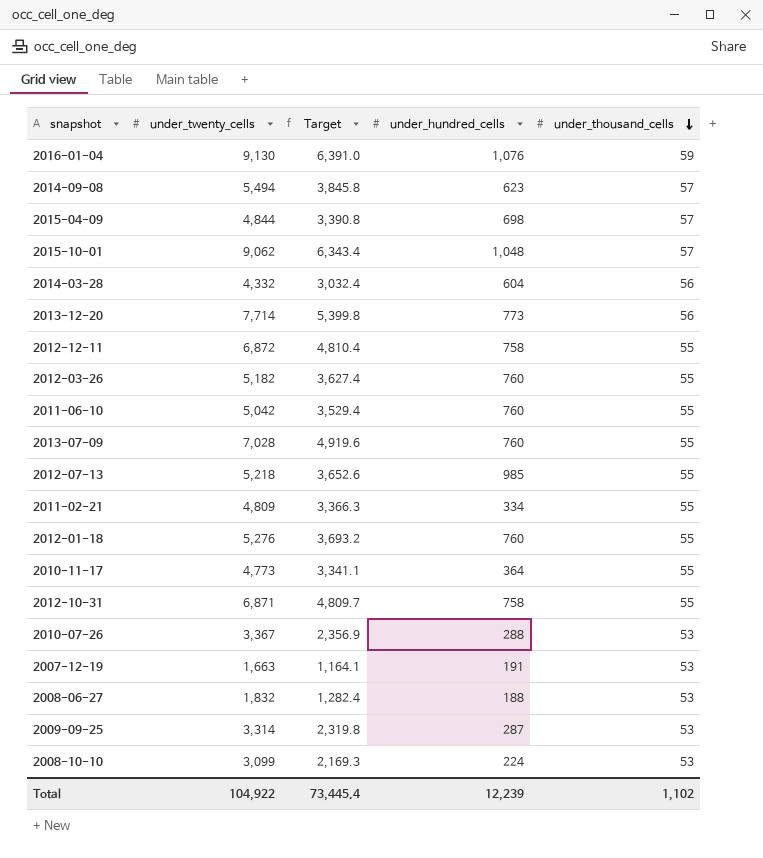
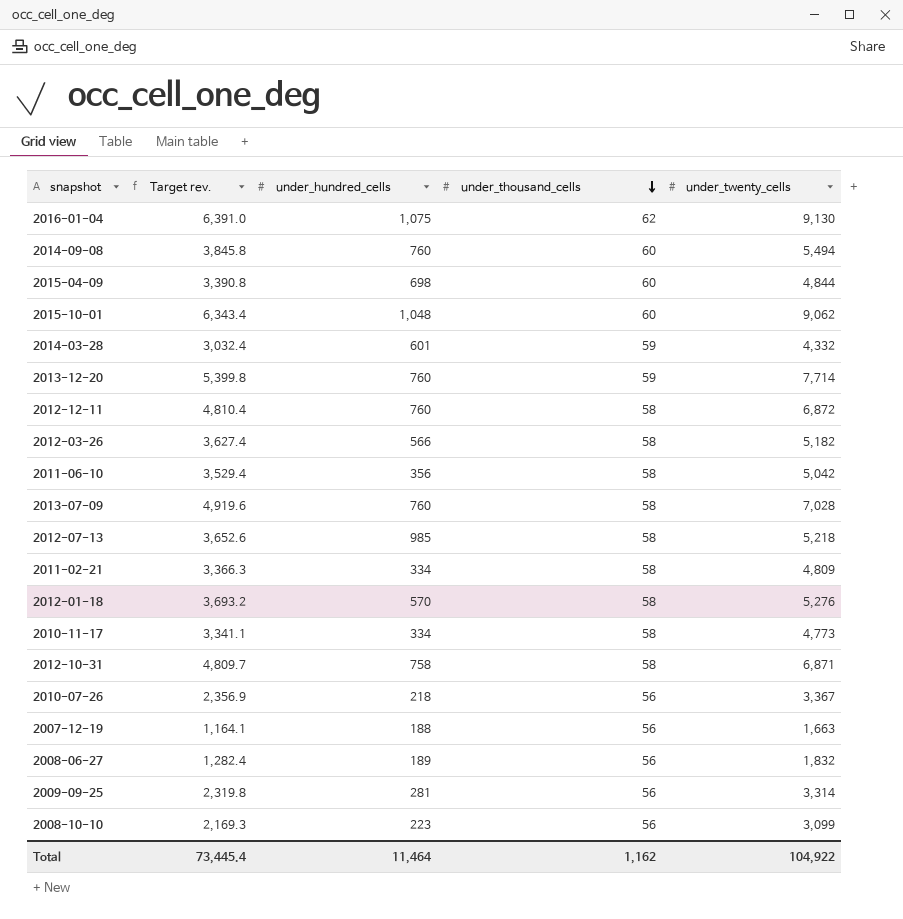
column name: Target -> Target rev.
column under_twenty_cells | position: 2 -> 5
2016-01-04 | under_hundred_cells: 1,076 -> 1,075
2016-01-04 | under_thousand_cells: 59 -> 62
2014-09-08 | under_hundred_cells: 623 -> 760
2014-09-08 | under_thousand_cells: 57 -> 60
2015-04-09 | under_thousand_cells: 57 -> 60
2015-10-01 | under_thousand_cells: 57 -> 60
2014-03-28 | under_hundred_cells: 604 -> 601
2014-03-28 | under_thousand_cells: 56 -> 59
2013-12-20 | under_hundred_cells: 773 -> 760
2013-12-20 | under_thousand_cells: 56 -> 59
2012-12-11 | under_hundred_cells: 758 -> 760
2012-12-11 | under_thousand_cells: 55 -> 58
2012-03-26 | under_hundred_cells: 760 -> 566
2012-03-26 | under_thousand_cells: 55 -> 58
2011-06-10 | under_hundred_cells: 760 -> 356
2011-06-10 | under_thousand_cells: 55 -> 58
2013-07-09 | under_thousand_cells: 55 -> 58
2012-07-13 | under_thousand_cells: 55 -> 58
2011-02-21 | under_thousand_cells: 55 -> 58
2012-01-18 | under_hundred_cells: 760 -> 570
2012-01-18 | under_thousand_cells: 55 -> 58
2010-11-17 | under_hundred_cells: 364 -> 334
2010-11-17 | under_thousand_cells: 55 -> 58
2012-10-31 | under_thousand_cells: 55 -> 58
2010-07-26 | under_hundred_cells: 288 -> 218
2010-07-26 | under_thousand_cells: 53 -> 56
2007-12-19 | under_hundred_cells: 191 -> 188
2007-12-19 | under_thousand_cells: 53 -> 56
2008-06-27 | under_hundred_cells: 188 -> 189
2008-06-27 | under_thousand_cells: 53 -> 56
2009-09-25 | under_hundred_cells: 287 -> 281
2009-09-25 | under_thousand_cells: 53 -> 56
2008-10-10 | under_hundred_cells: 224 -> 223
2008-10-10 | under_thousand_cells: 53 -> 56
Total | under_hundred_cells: 12,239 -> 11,464
Total | under_thousand_cells: 1,102 -> 1,162

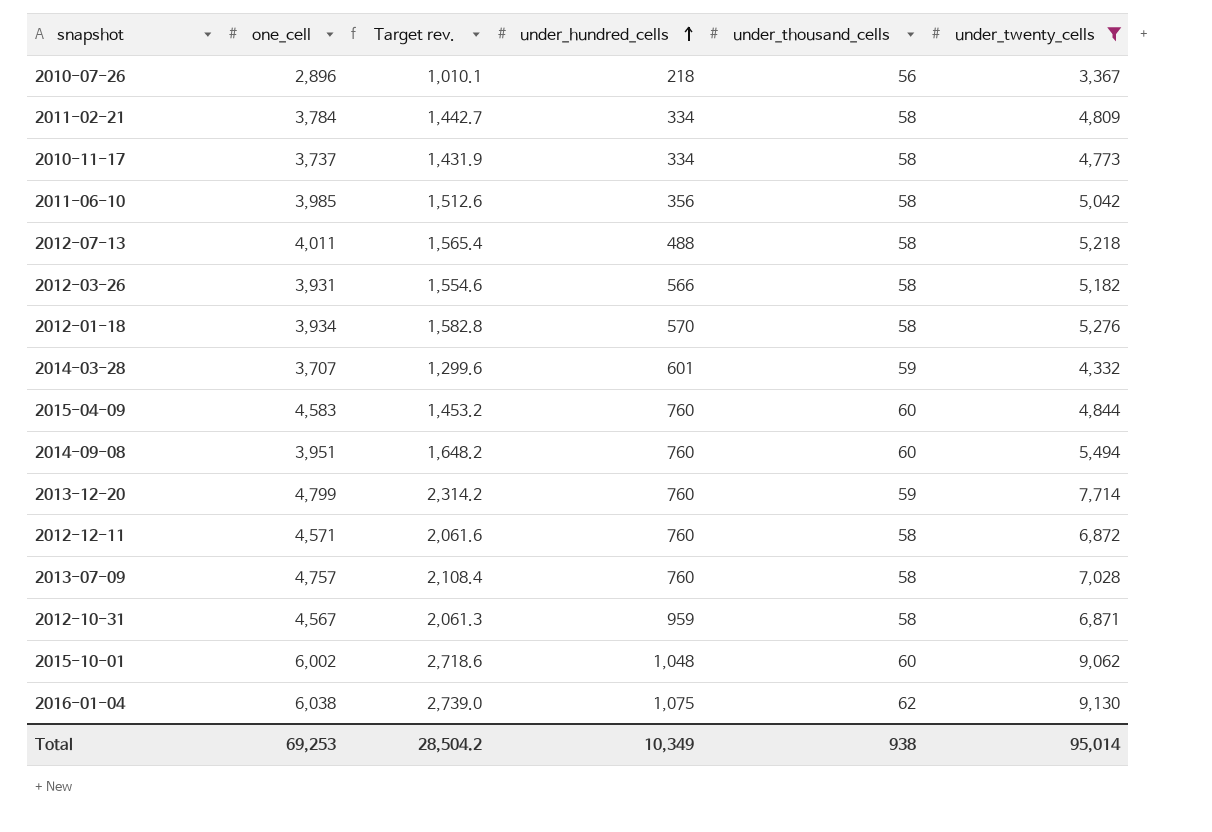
filter: none -> under_twenty_cells >= 3,367
row order: under_thousand_cells descending -> under_hundred_cells ascending
column one_cell | position: none -> 2
column Target rev. | formula: [under_twenty_cells] * 0.7 -> [under_twenty_cells] * 0.3
2012-07-13 | under_hundred_cells: 985 -> 488
2015-04-09 | under_hundred_cells: 698 -> 760
2012-10-31 | under_hundred_cells: 758 -> 959
Total | Target rev.: 73,445.4 -> 28,504.2
Total | under_hundred_cells: 11,464 -> 10,349
Total | under_thousand_cells: 1,162 -> 938
Total | under_twenty_cells: 104,922 -> 95,014

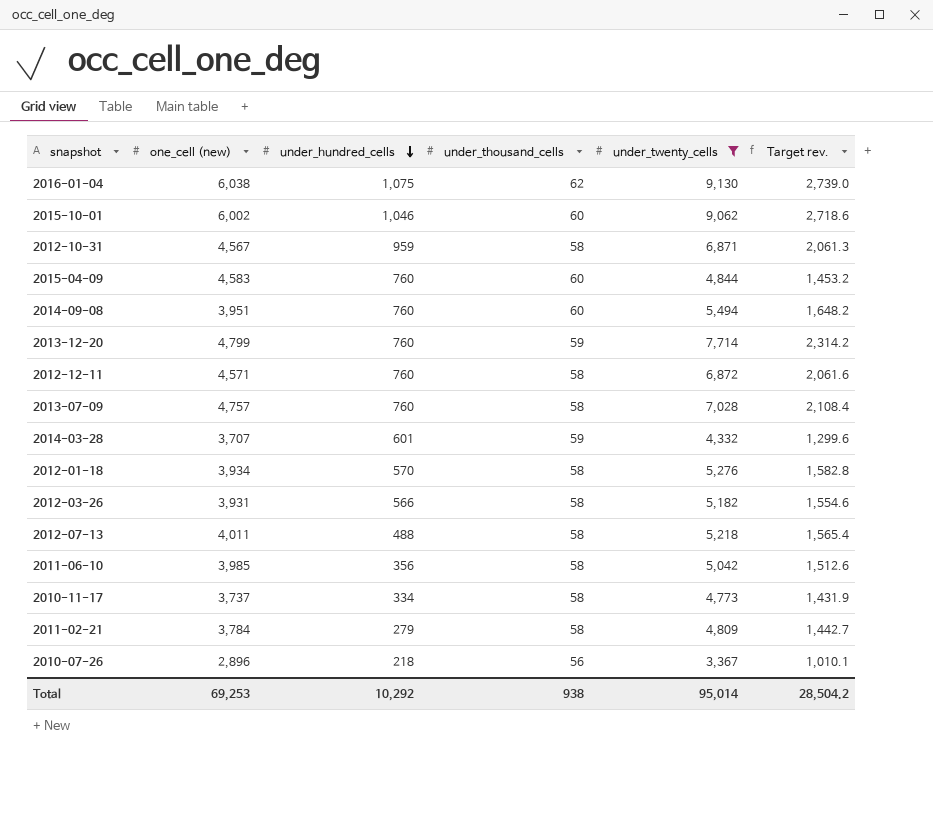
row order: under_hundred_cells ascending -> under_hundred_cells descending
column name: one_cell -> one_cell (new)
column Target rev. | position: 3 -> 6
2015-10-01 | under_hundred_cells: 1,048 -> 1,046
2011-02-21 | under_hundred_cells: 334 -> 279
Total | under_hundred_cells: 10,349 -> 10,292

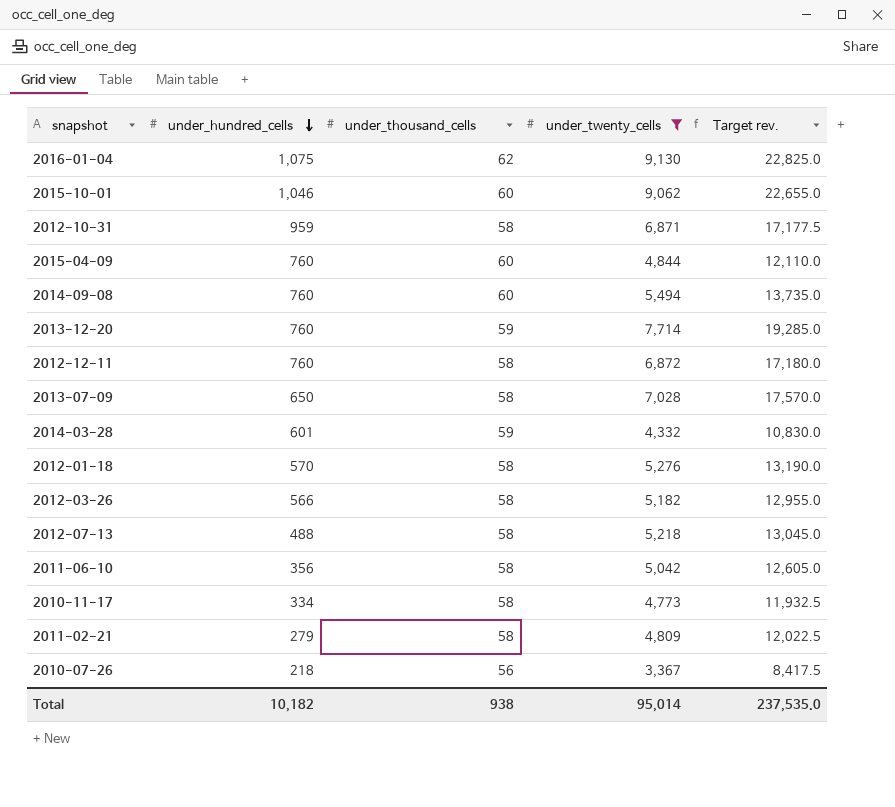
column one_cell (new) | position: 2 -> none
column Target rev. | formula: [under_twenty_cells] * 0.3 -> [under_twenty_cells] * 2.5
2013-07-09 | under_hundred_cells: 760 -> 650
Total | under_hundred_cells: 10,292 -> 10,182
Total | Target rev.: 28,504.2 -> 237,535.0

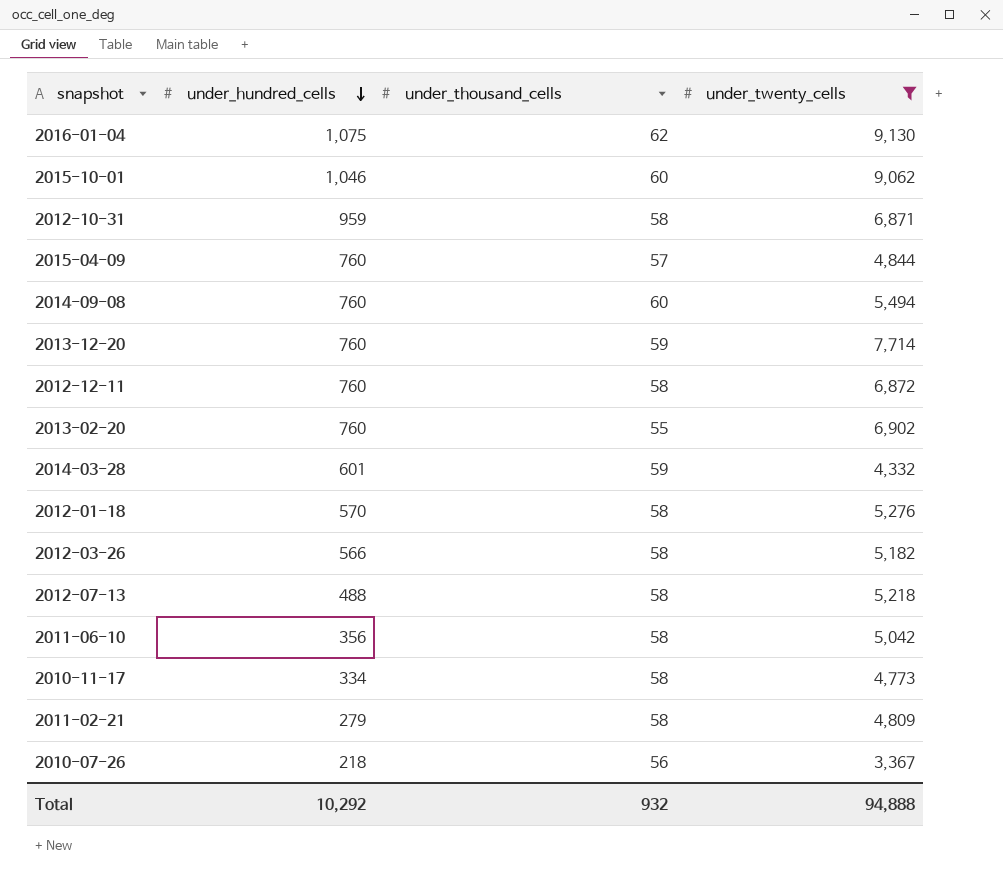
column Target rev. | formula: [under_twenty_cells] * 2.5 -> none
row 2013-07-09: 650 | 58 | 7,028 | 17,570.0 -> none
2015-04-09 | under_thousand_cells: 60 -> 57
row 2013-02-20: none -> 760 | 55 | 6,902
Total | under_hundred_cells: 10,182 -> 10,292
Total | under_thousand_cells: 938 -> 932
Total | under_twenty_cells: 95,014 -> 94,888

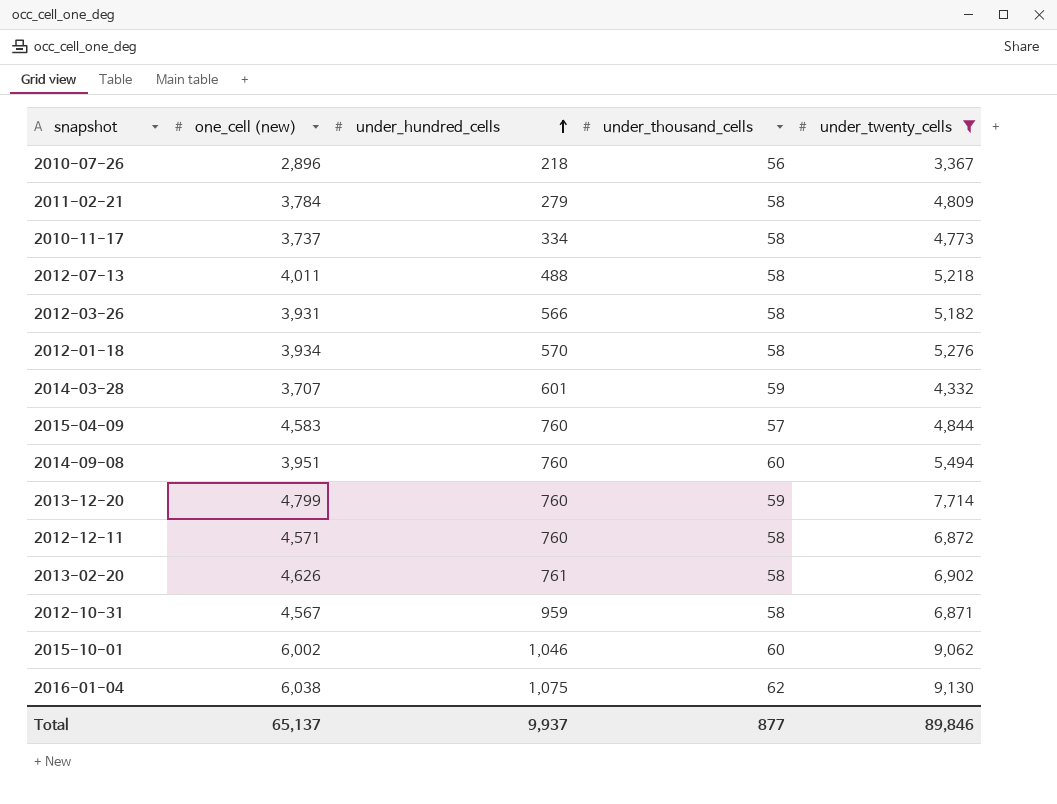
row order: under_hundred_cells descending -> under_hundred_cells ascending
column one_cell (new) | position: none -> 2
row 2011-06-10: 356 | 58 | 5,042 -> none
2013-02-20 | under_hundred_cells: 760 -> 761
2013-02-20 | under_thousand_cells: 55 -> 58
Total | under_hundred_cells: 10,292 -> 9,937
Total | under_thousand_cells: 932 -> 877
Total | under_twenty_cells: 94,888 -> 89,846

